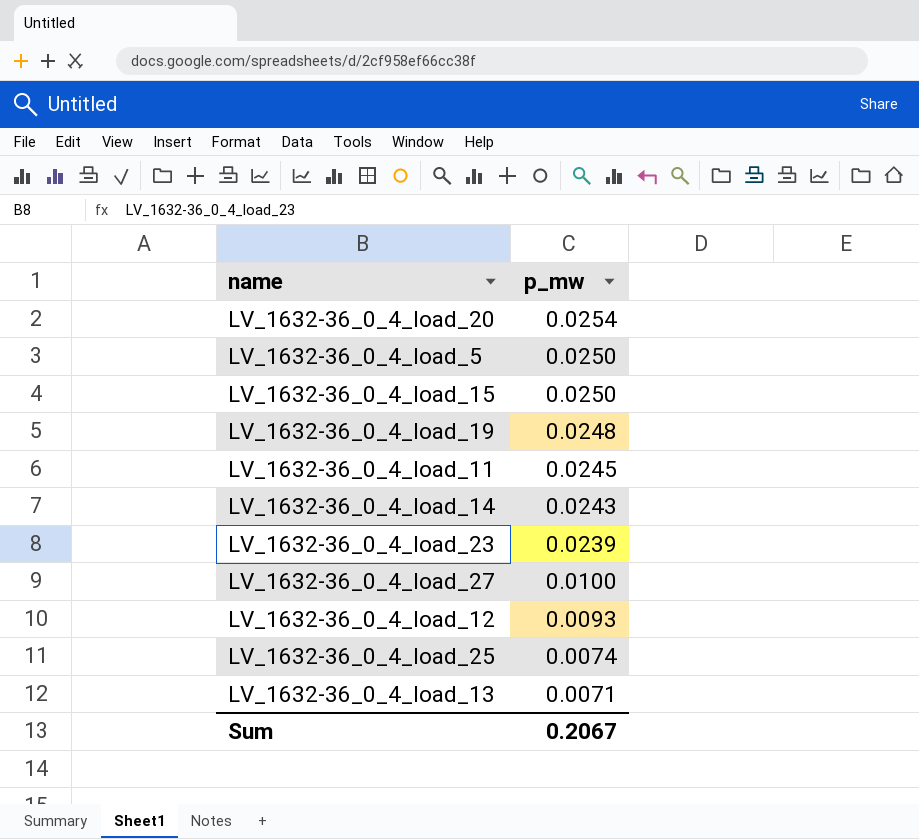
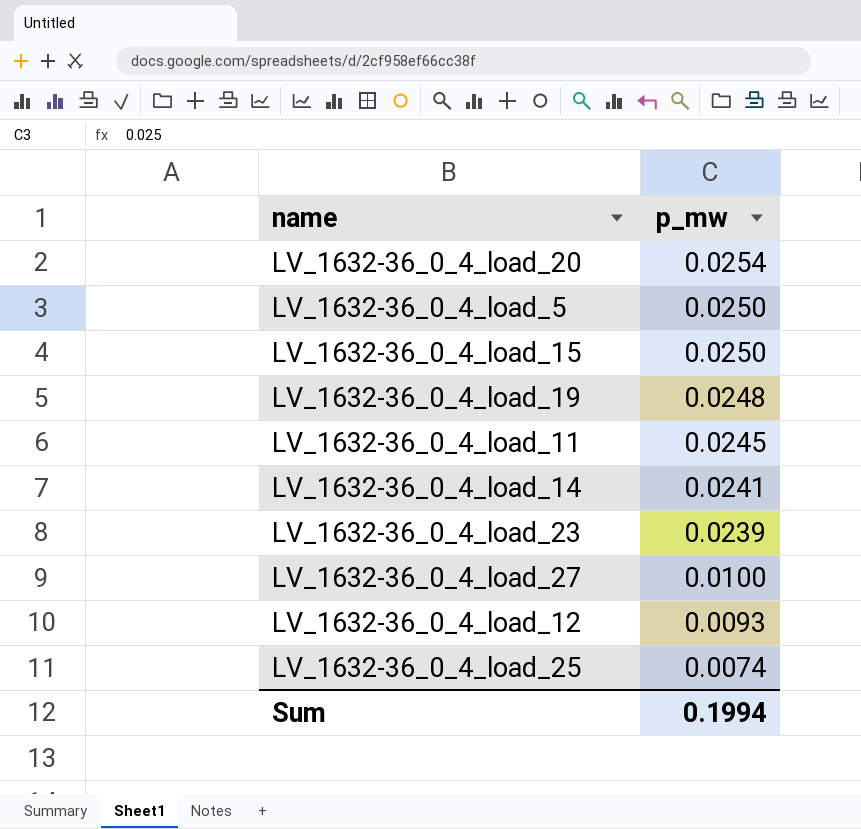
row LV_1632-36_0_4_load_13: 0.0071 -> none
LV_1632-36_0_4_load_14 | p_mw: 0.0243 -> 0.0241
Sum | p_mw: 0.2067 -> 0.1994

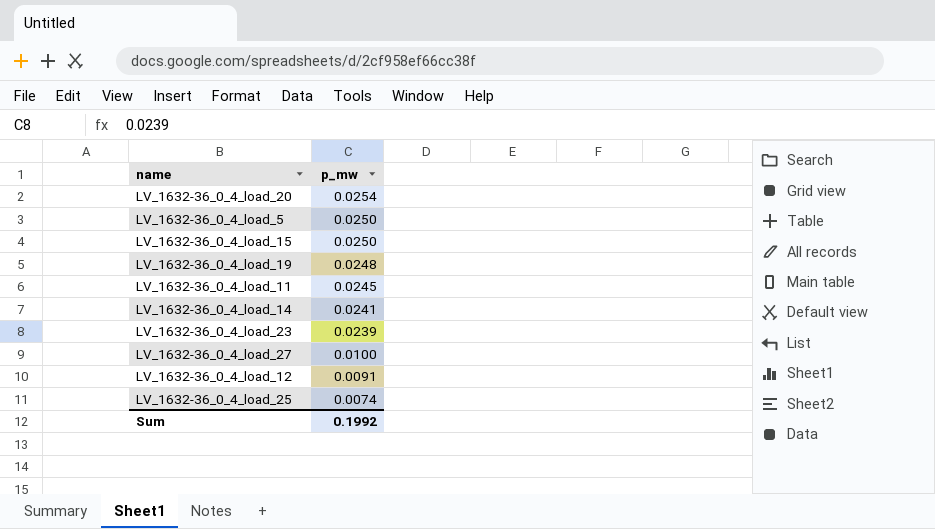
LV_1632-36_0_4_load_12 | p_mw: 0.0093 -> 0.0091
Sum | p_mw: 0.1994 -> 0.1992

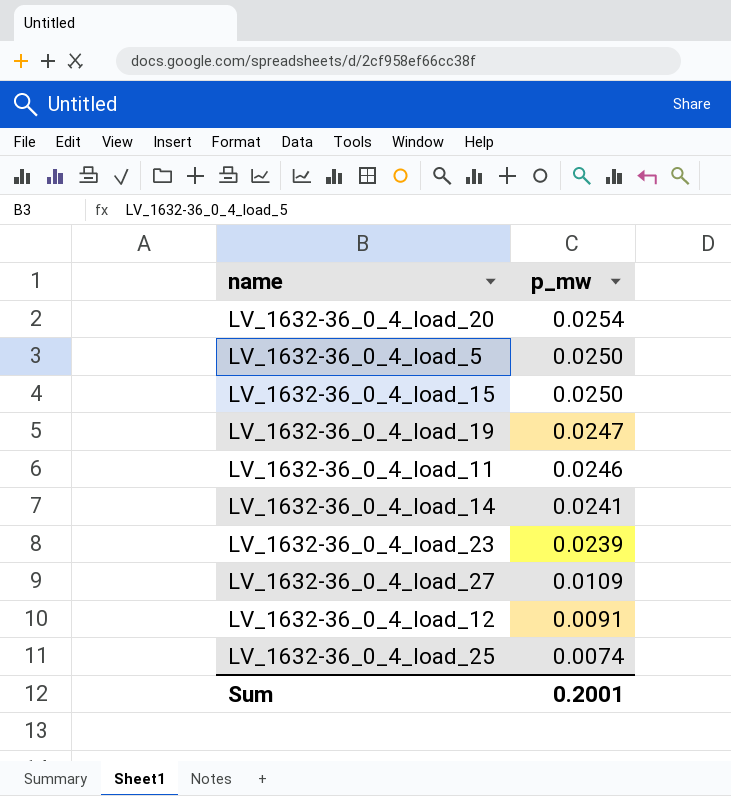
LV_1632-36_0_4_load_19 | p_mw: 0.0248 -> 0.0247
LV_1632-36_0_4_load_11 | p_mw: 0.0245 -> 0.0246
LV_1632-36_0_4_load_27 | p_mw: 0.0100 -> 0.0109
Sum | p_mw: 0.1992 -> 0.2001

